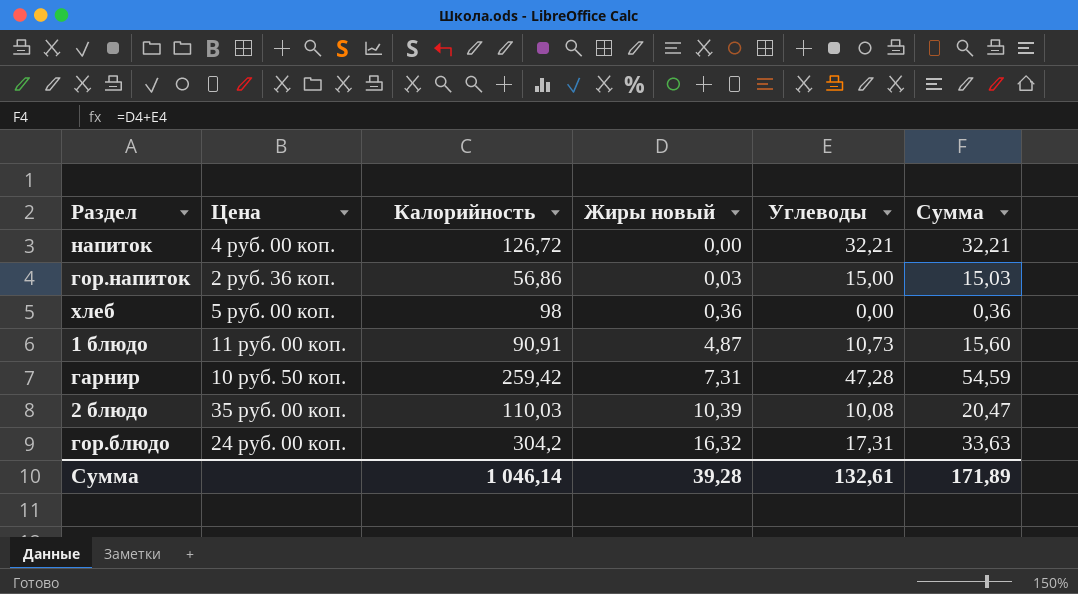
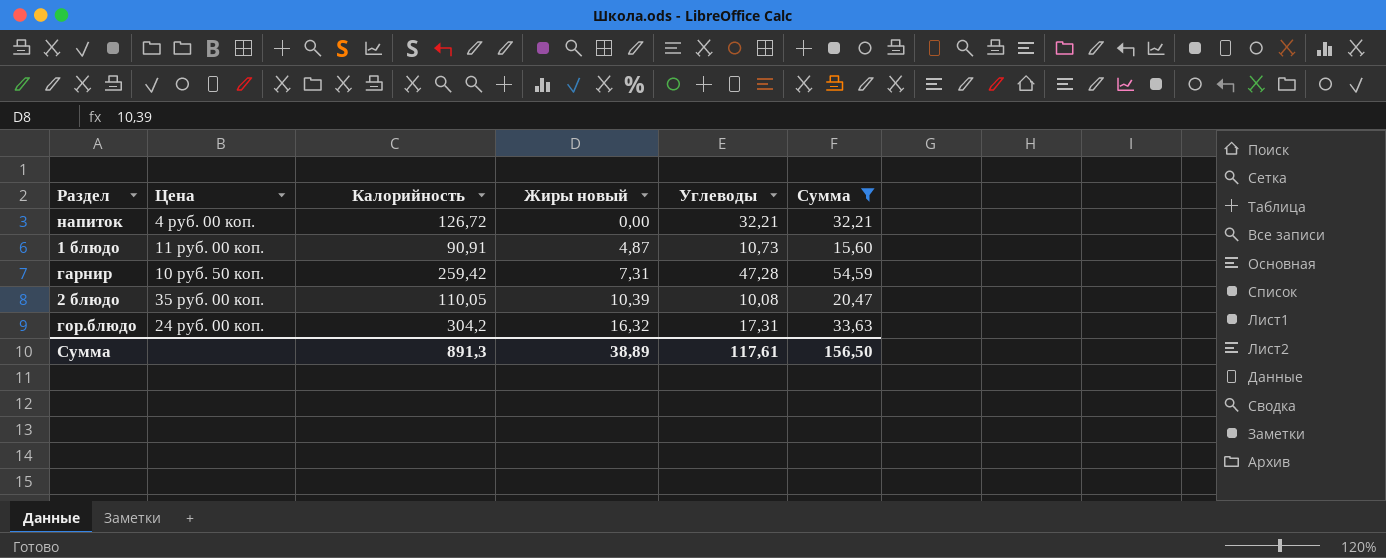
filter: none -> Сумма >= 15,60
2 блюдо | Калорийность: 110,03 -> 110,05
Сумма | Калорийность: 1 046,14 -> 891,3
Сумма | Жиры новый: 39,28 -> 38,89
Сумма | Углеводы: 132,61 -> 117,61
Сумма | Сумма: 171,89 -> 156,50

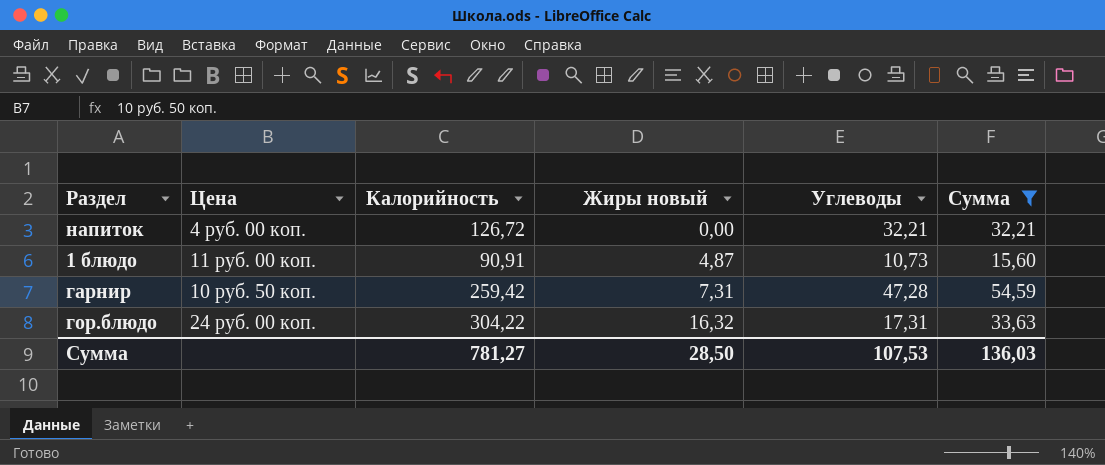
row 2 блюдо: 35 руб. 00 коп. | 110,05 | 10,39 | 10,08 | 20,47 -> none
гор.блюдо | Калорийность: 304,2 -> 304,22
Сумма | Калорийность: 891,3 -> 781,27
Сумма | Жиры новый: 38,89 -> 28,50
Сумма | Углеводы: 117,61 -> 107,53
Сумма | Сумма: 156,50 -> 136,03

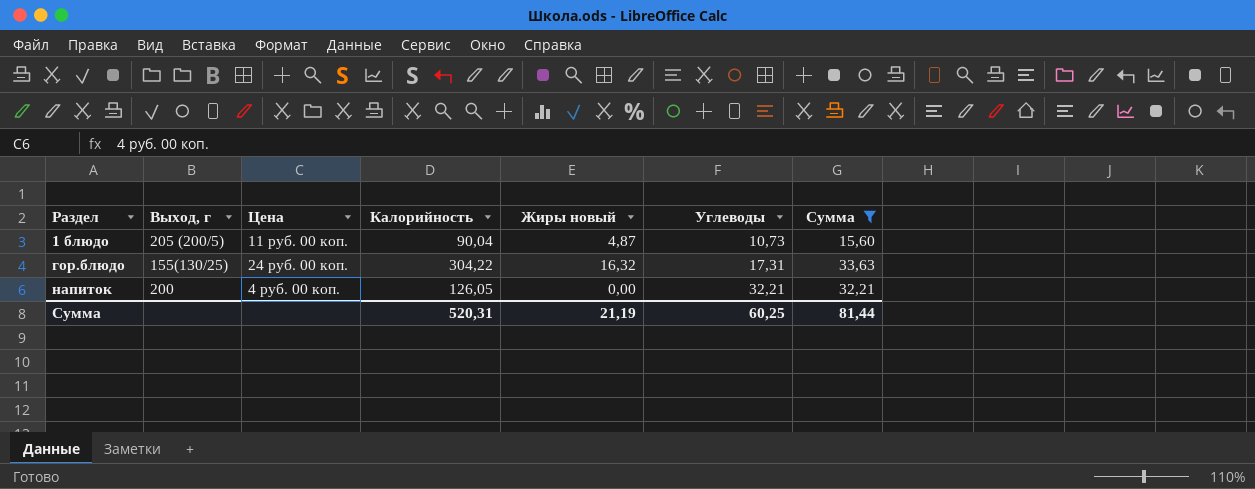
row order: Жиры новый ascending -> Раздел ascending
column Выход, г | position: none -> 2
row гарнир: 10 руб. 50 коп. | 259,42 | 7,31 | 47,28 | 54,59 -> none
1 блюдо | Калорийность: 90,91 -> 90,04
напиток | Калорийность: 126,72 -> 126,05
Сумма | Калорийность: 781,27 -> 520,31
Сумма | Жиры новый: 28,50 -> 21,19
Сумма | Углеводы: 107,53 -> 60,25
Сумма | Сумма: 136,03 -> 81,44

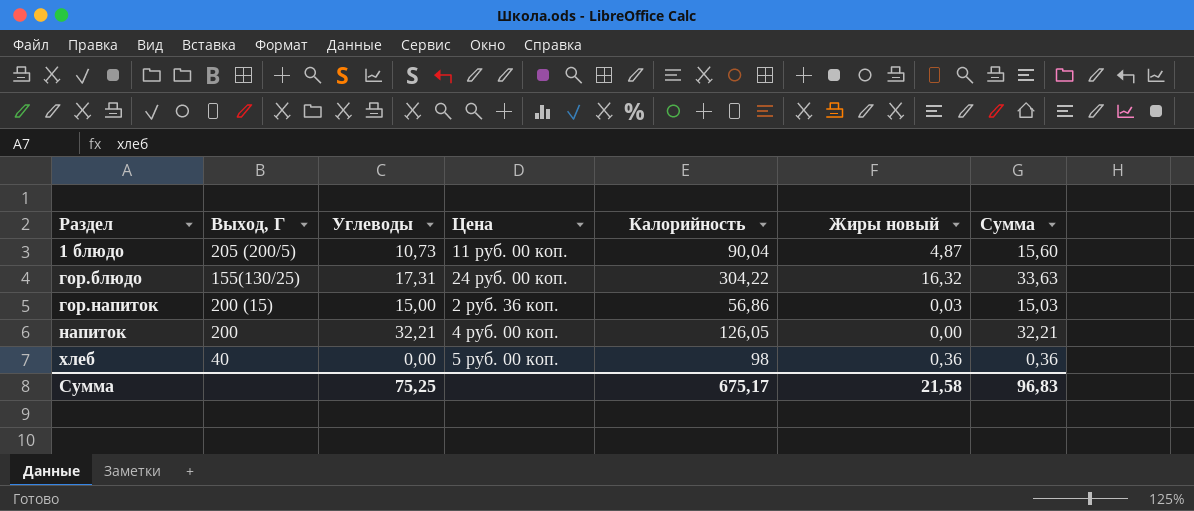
filter: Сумма >= 15,60 -> none
column name: Выход, г -> Выход, Г
column Углеводы | position: 6 -> 3
Сумма | Углеводы: 60,25 -> 75,25
Сумма | Калорийность: 520,31 -> 675,17
Сумма | Жиры новый: 21,19 -> 21,58
Сумма | Сумма: 81,44 -> 96,83

